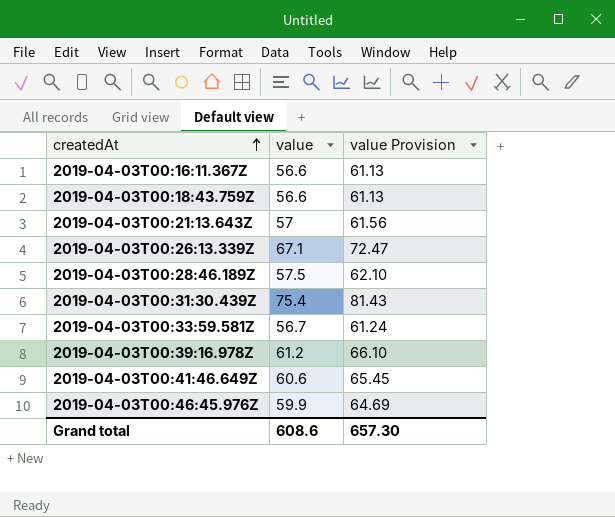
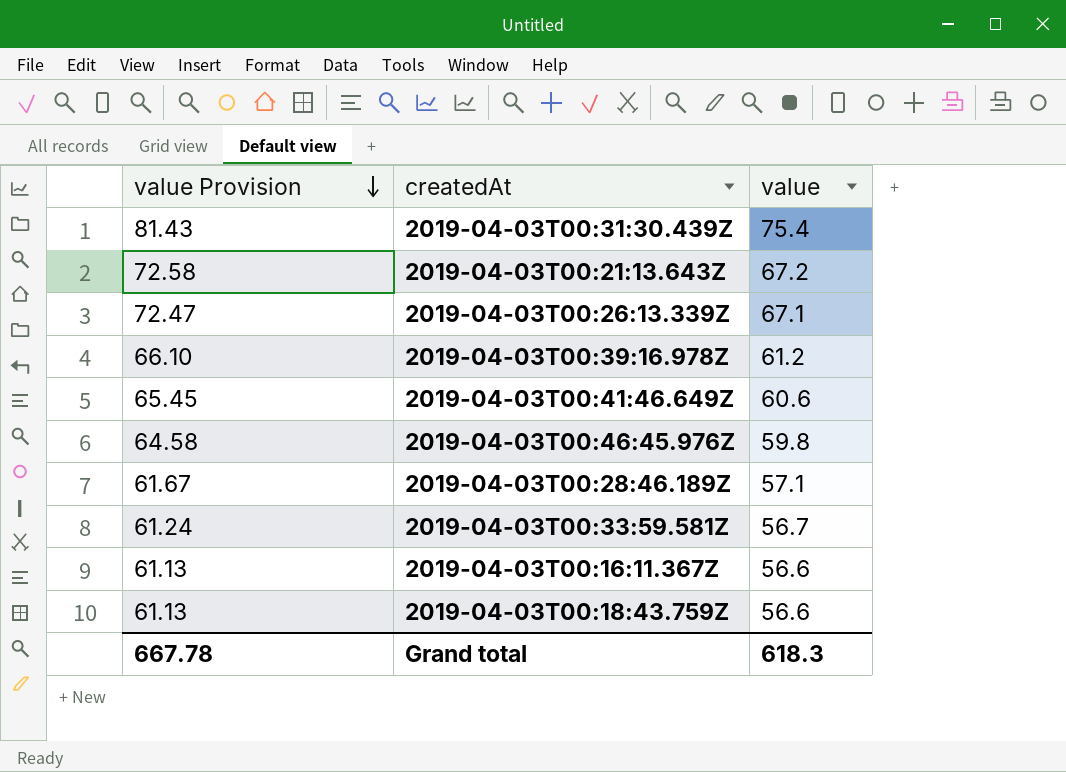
row order: createdAt ascending -> value Provision descending
column value Provision | position: 3 -> 1
2019-04-03T00:21:13.643Z | value Provision: 61.56 -> 72.58
2019-04-03T00:21:13.643Z | value: 57 -> 67.2
2019-04-03T00:46:45.976Z | value Provision: 64.69 -> 64.58
2019-04-03T00:46:45.976Z | value: 59.9 -> 59.8
2019-04-03T00:28:46.189Z | value Provision: 62.10 -> 61.67
2019-04-03T00:28:46.189Z | value: 57.5 -> 57.1
Grand total | value Provision: 657.30 -> 667.78
Grand total | value: 608.6 -> 618.3

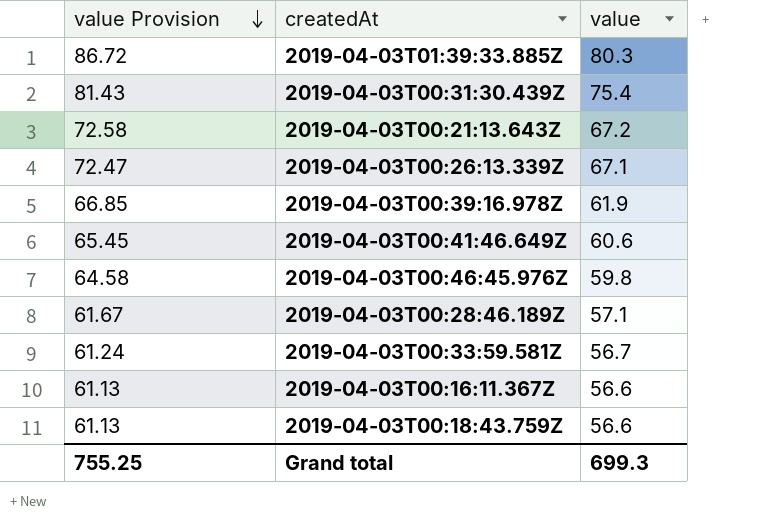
row 2019-04-03T01:39:33.885Z: none -> 86.72 | 80.3
2019-04-03T00:39:16.978Z | value Provision: 66.10 -> 66.85
2019-04-03T00:39:16.978Z | value: 61.2 -> 61.9
Grand total | value Provision: 667.78 -> 755.25
Grand total | value: 618.3 -> 699.3

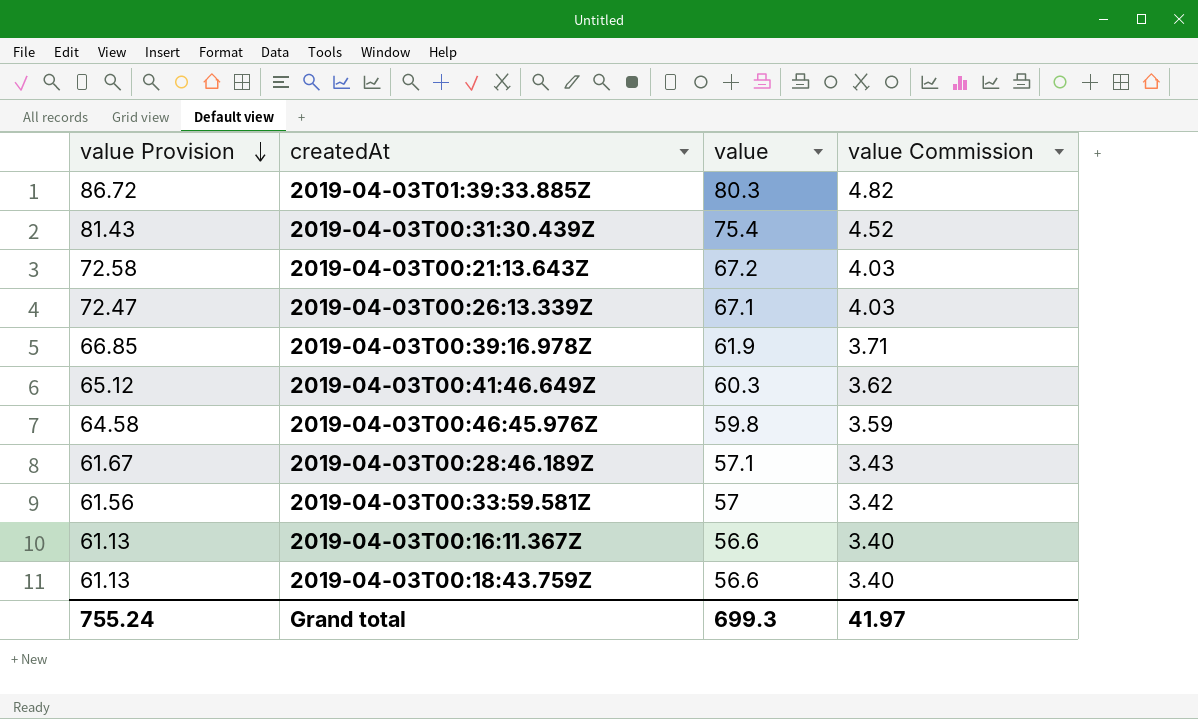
column value Commission | formula: none -> [value] * 0.06
2019-04-03T00:41:46.649Z | value Provision: 65.45 -> 65.12
2019-04-03T00:41:46.649Z | value: 60.6 -> 60.3
2019-04-03T00:33:59.581Z | value Provision: 61.24 -> 61.56
2019-04-03T00:33:59.581Z | value: 56.7 -> 57
Grand total | value Provision: 755.25 -> 755.24

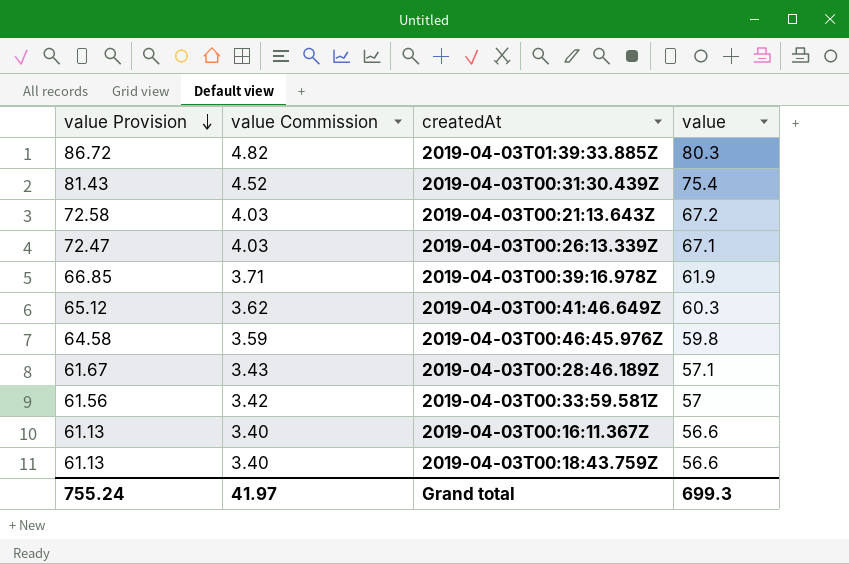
column value Commission | position: 4 -> 2

